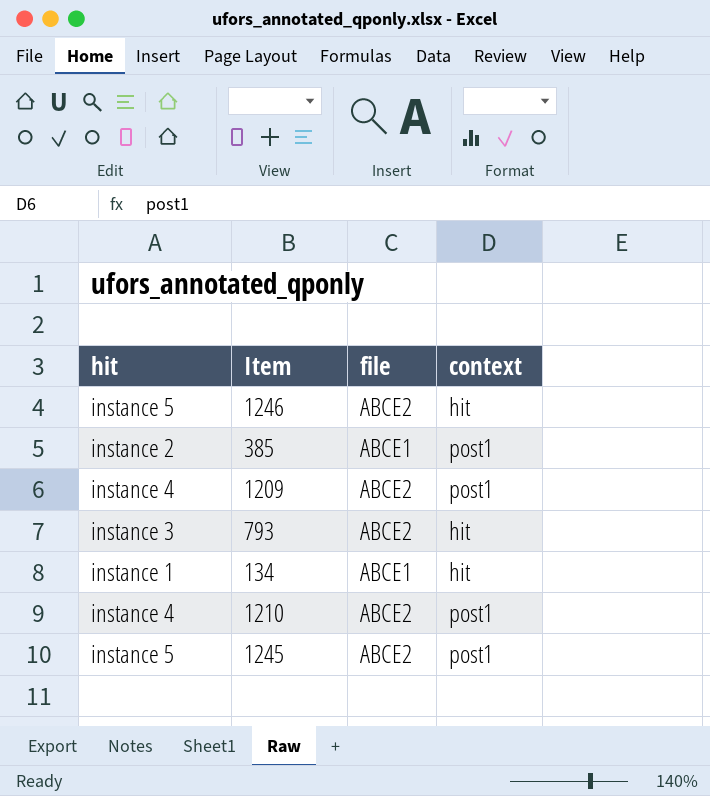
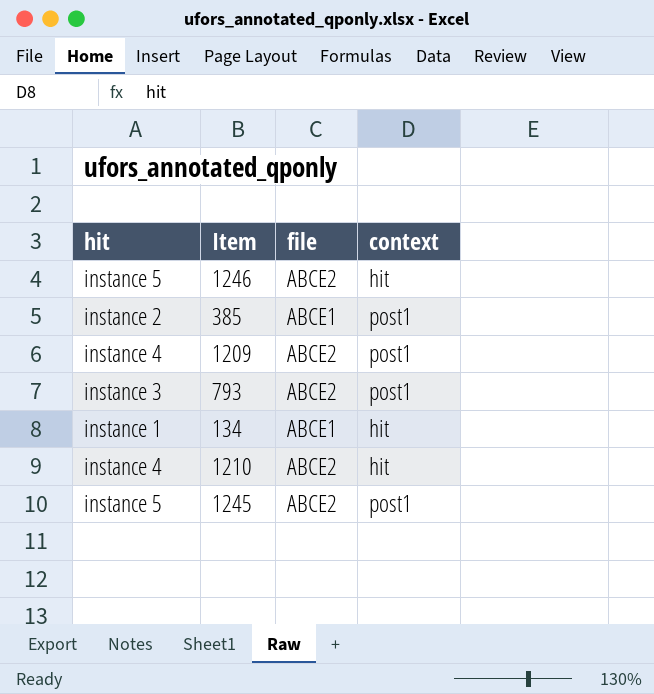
793 | context: hit -> post1
1210 | context: post1 -> hit

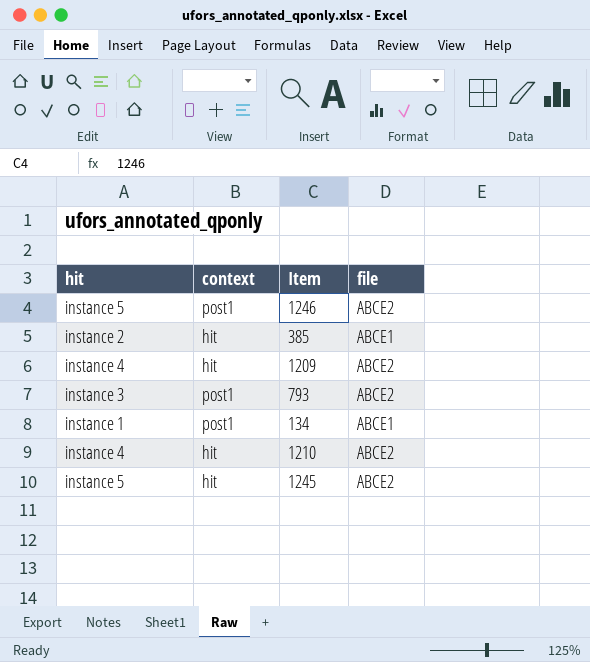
column context | position: 4 -> 2
1246 | context: hit -> post1
385 | context: post1 -> hit
1209 | context: post1 -> hit
134 | context: hit -> post1
1245 | context: post1 -> hit

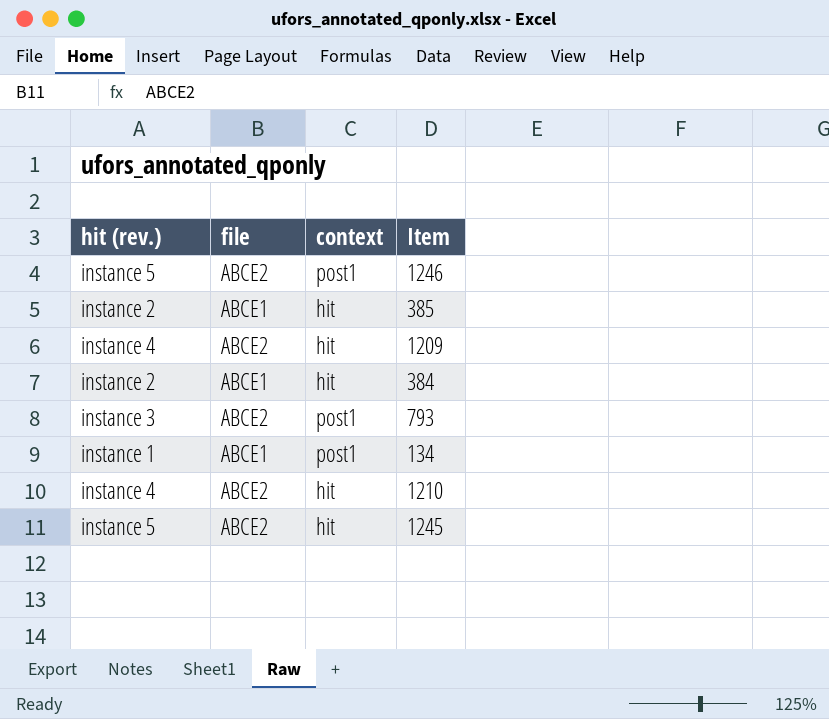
column name: hit -> hit (rev.)
column file | position: 4 -> 2
row 384: none -> instance 2 | ABCE1 | hit

